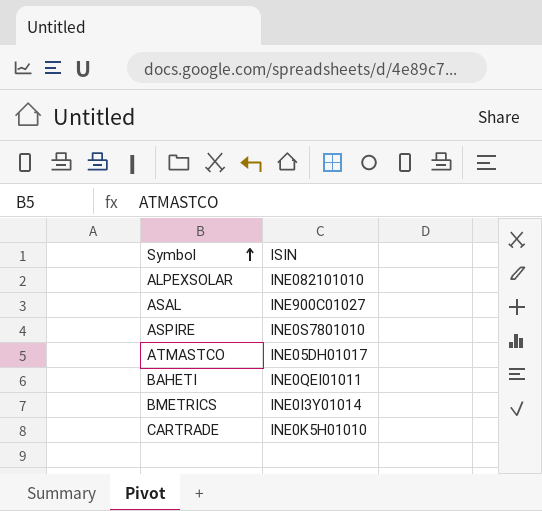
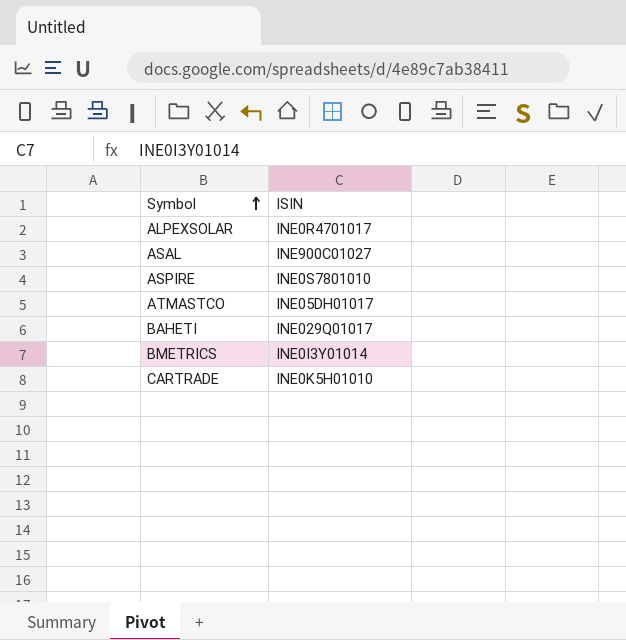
ALPEXSOLAR | ISIN: INE082101010 -> INE0R4701017
BAHETI | ISIN: INE0QEI01011 -> INE029Q01017

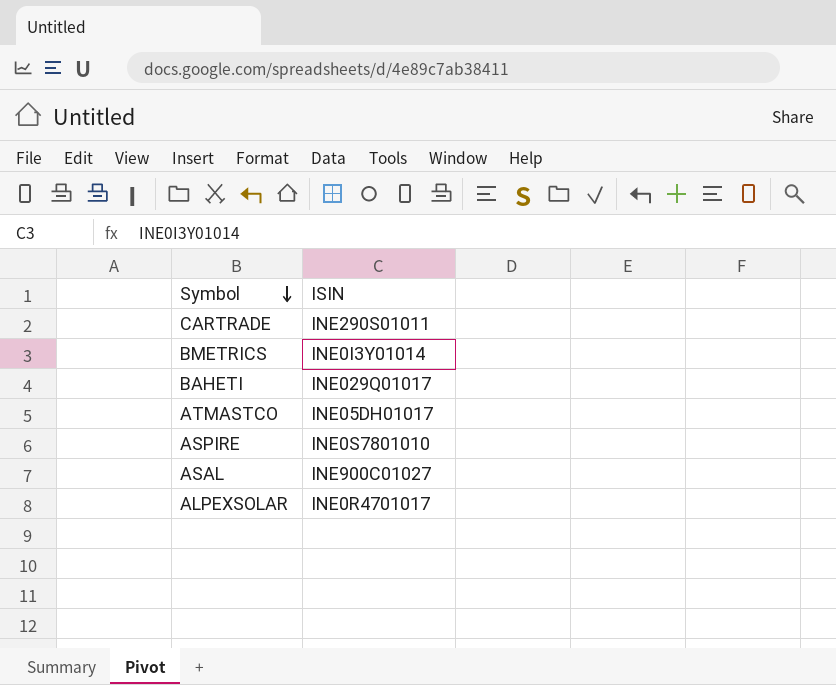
row order: Symbol ascending -> Symbol descending
CARTRADE | ISIN: INE0K5H01010 -> INE290S01011

